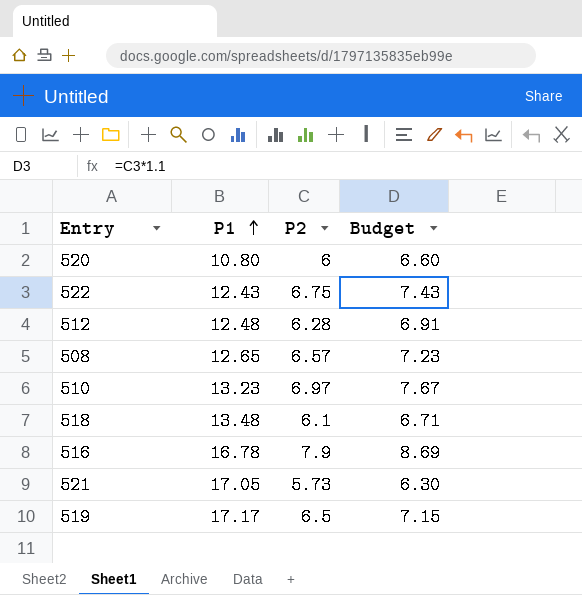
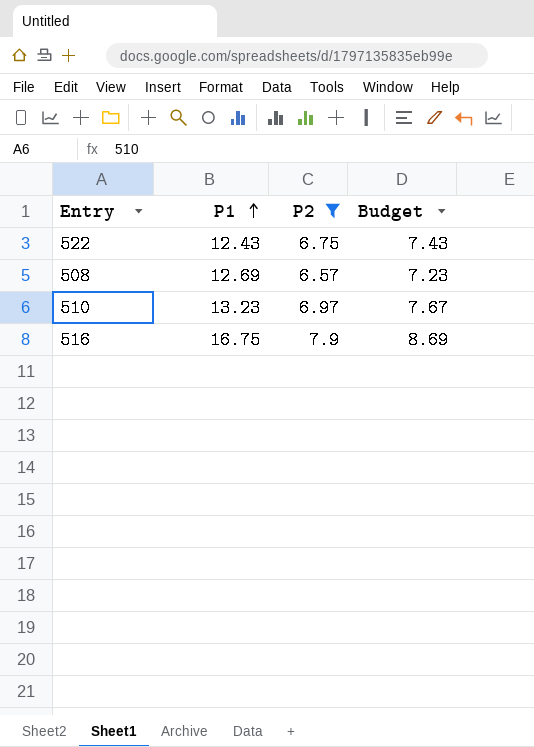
filter: none -> P2 >= 6.57
508 | P1: 12.65 -> 12.69
516 | P1: 16.78 -> 16.75

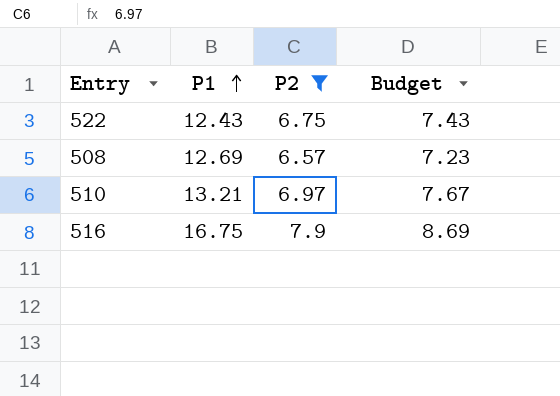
510 | P1: 13.23 -> 13.21

